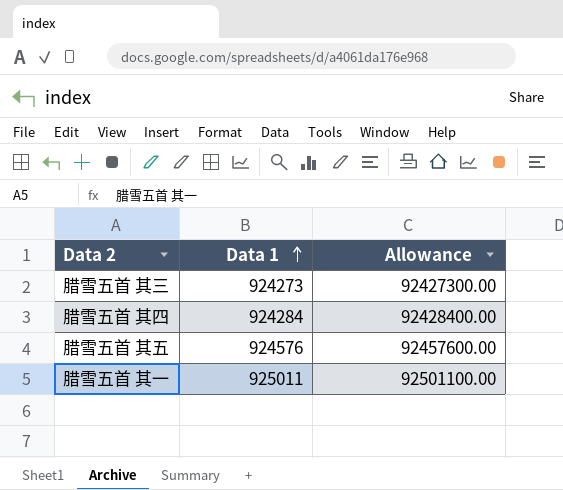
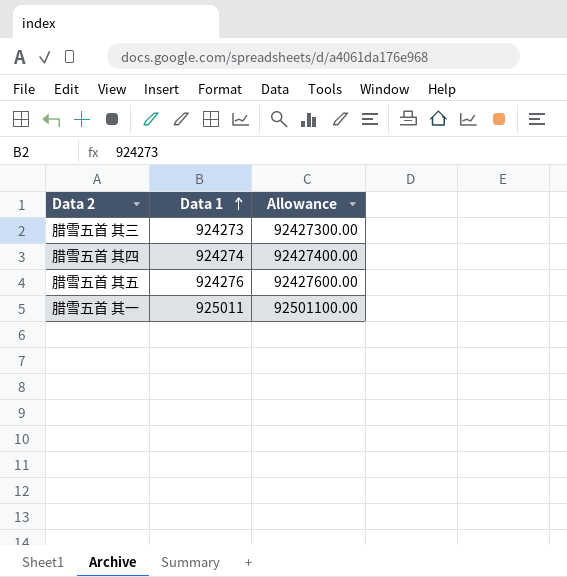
腊雪五首 其四 | Data 1: 924284 -> 924274
腊雪五首 其四 | Allowance: 92428400.00 -> 92427400.00
腊雪五首 其五 | Data 1: 924576 -> 924276
腊雪五首 其五 | Allowance: 92457600.00 -> 92427600.00

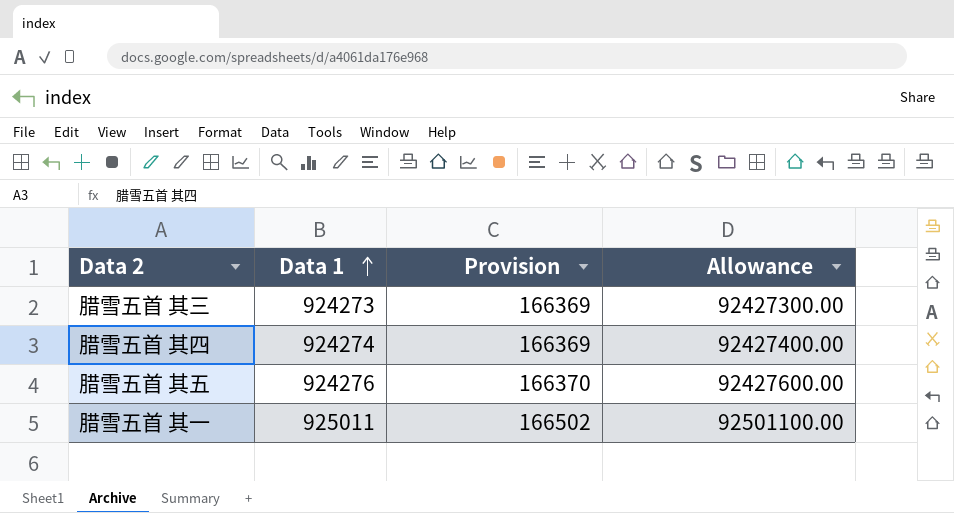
column Provision | formula: none -> [Data 1] * 0.18

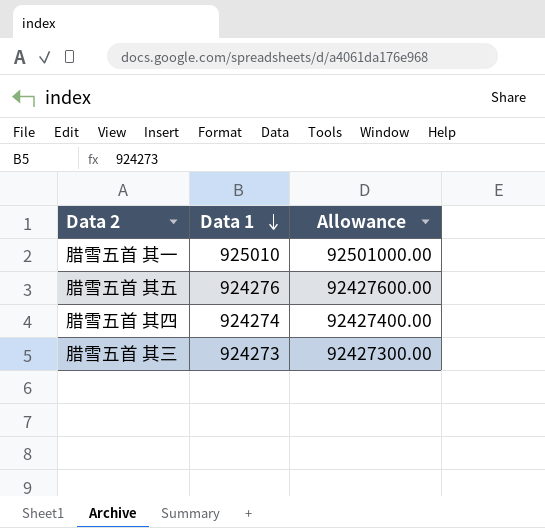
row order: Data 1 ascending -> Data 1 descending
column Provision | formula: [Data 1] * 0.18 -> none
腊雪五首 其一 | Data 1: 925011 -> 925010
腊雪五首 其一 | Allowance: 92501100.00 -> 92501000.00

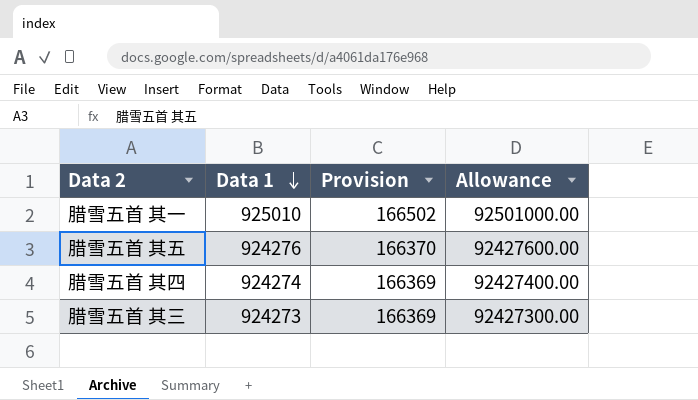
column Provision | formula: none -> [Data 1] * 0.18

